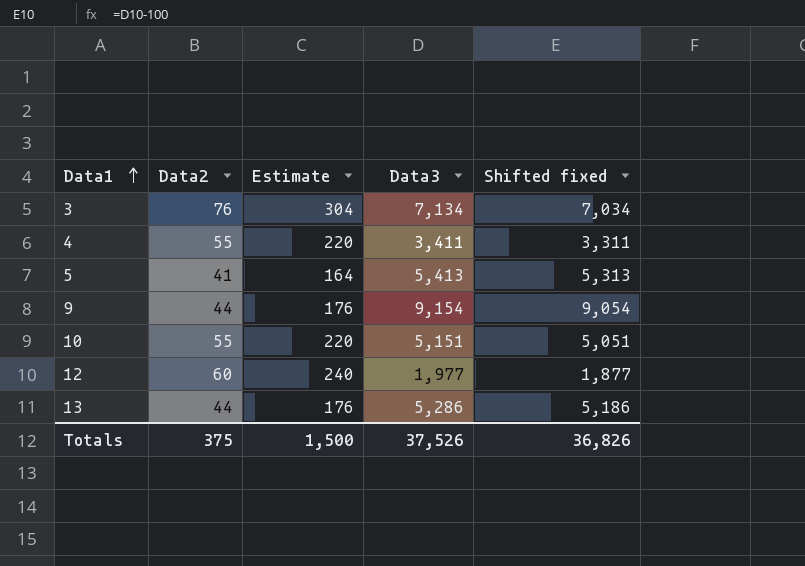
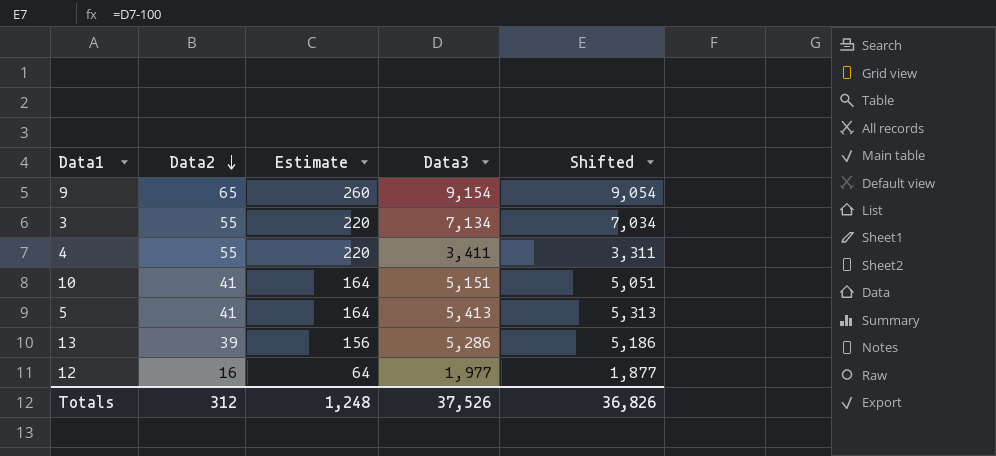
row order: Data1 ascending -> Data2 descending
column name: Shifted fixed -> Shifted
9 | Data2: 44 -> 65
9 | Estimate: 176 -> 260
3 | Data2: 76 -> 55
3 | Estimate: 304 -> 220
10 | Data2: 55 -> 41
10 | Estimate: 220 -> 164
13 | Data2: 44 -> 39
13 | Estimate: 176 -> 156
12 | Data2: 60 -> 16
12 | Estimate: 240 -> 64
Totals | Data2: 375 -> 312
Totals | Estimate: 1,500 -> 1,248

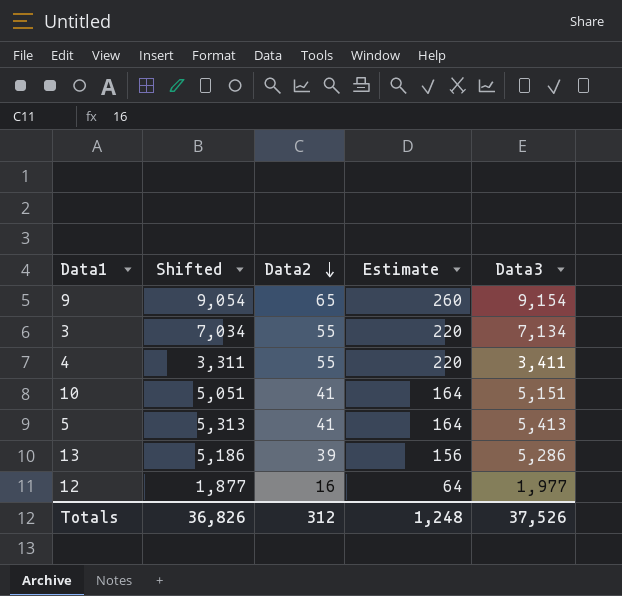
column Shifted | position: 5 -> 2

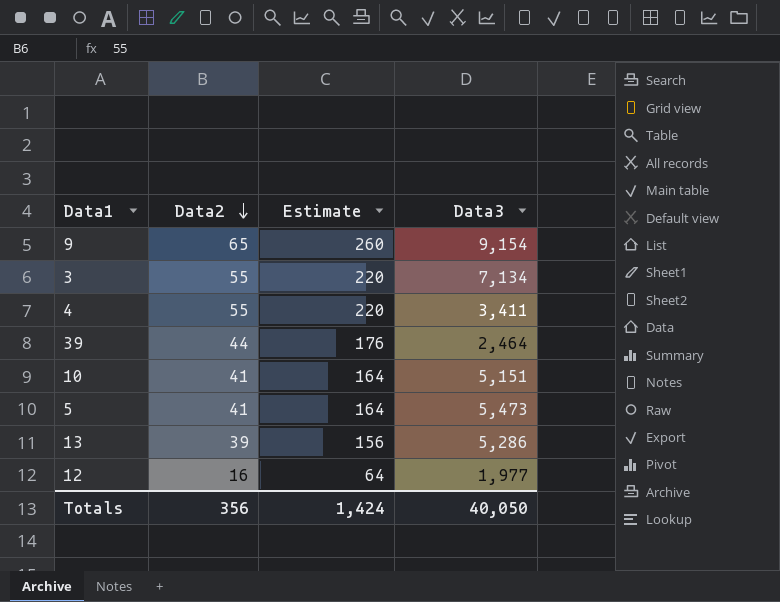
column Shifted | formula: [Data3] - 100 -> none
row 39: none -> 44 | 176 | 2,464
5 | Data3: 5,413 -> 5,473
Totals | Data2: 312 -> 356
Totals | Estimate: 1,248 -> 1,424
Totals | Data3: 37,526 -> 40,050

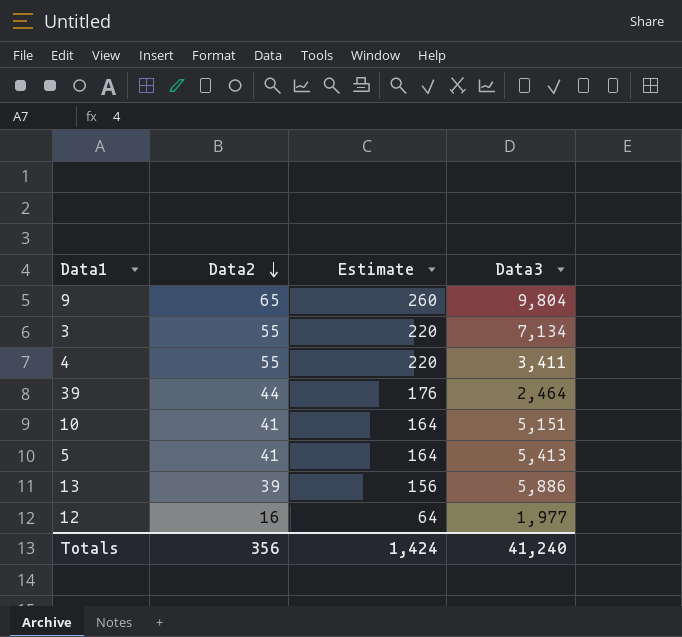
9 | Data3: 9,154 -> 9,804
5 | Data3: 5,473 -> 5,413
13 | Data3: 5,286 -> 5,886
Totals | Data3: 40,050 -> 41,240

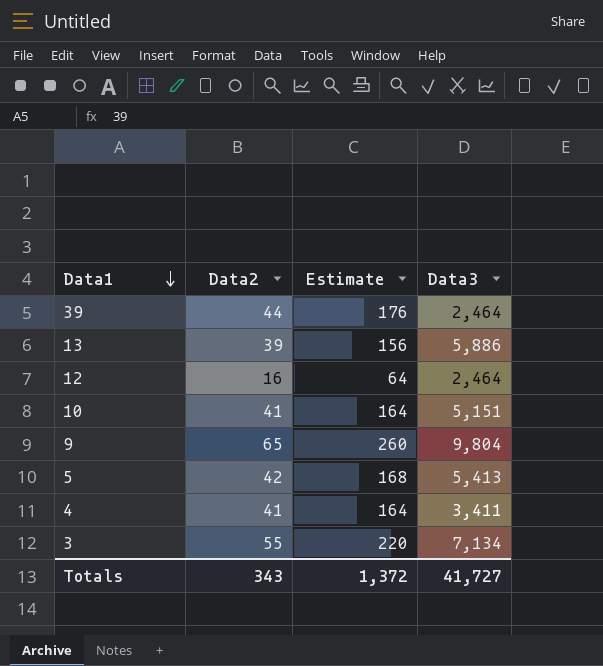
row order: Data2 descending -> Data1 descending
12 | Data3: 1,977 -> 2,464
5 | Data2: 41 -> 42
5 | Estimate: 164 -> 168
4 | Data2: 55 -> 41
4 | Estimate: 220 -> 164
Totals | Data2: 356 -> 343
Totals | Estimate: 1,424 -> 1,372
Totals | Data3: 41,240 -> 41,727

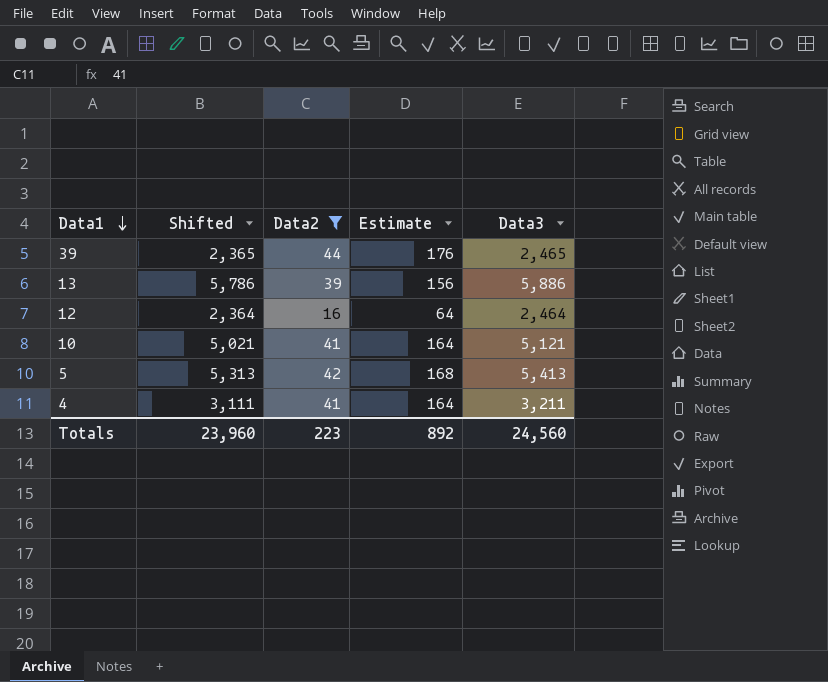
filter: none -> Data2 <= 44
column Shifted | formula: none -> [Data3] - 100
39 | Data3: 2,464 -> 2,465
10 | Data3: 5,151 -> 5,121
4 | Data3: 3,411 -> 3,211
Totals | Data2: 343 -> 223
Totals | Estimate: 1,372 -> 892
Totals | Data3: 41,727 -> 24,560

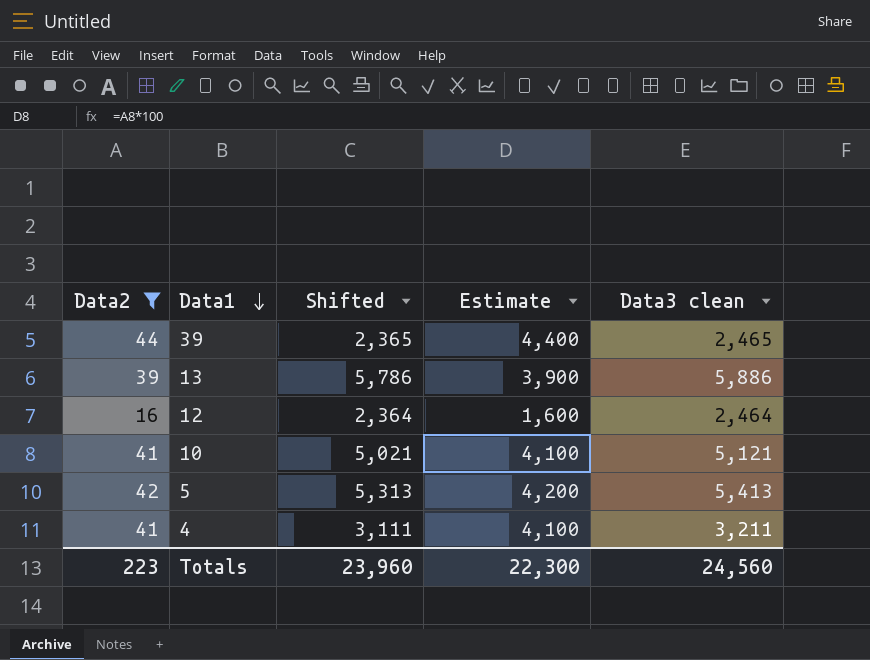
column Data2 | position: 3 -> 1
column Estimate | formula: [Data2] * 4 -> [Data2] * 100
column name: Data3 -> Data3 clean
Totals | Estimate: 892 -> 22,300

